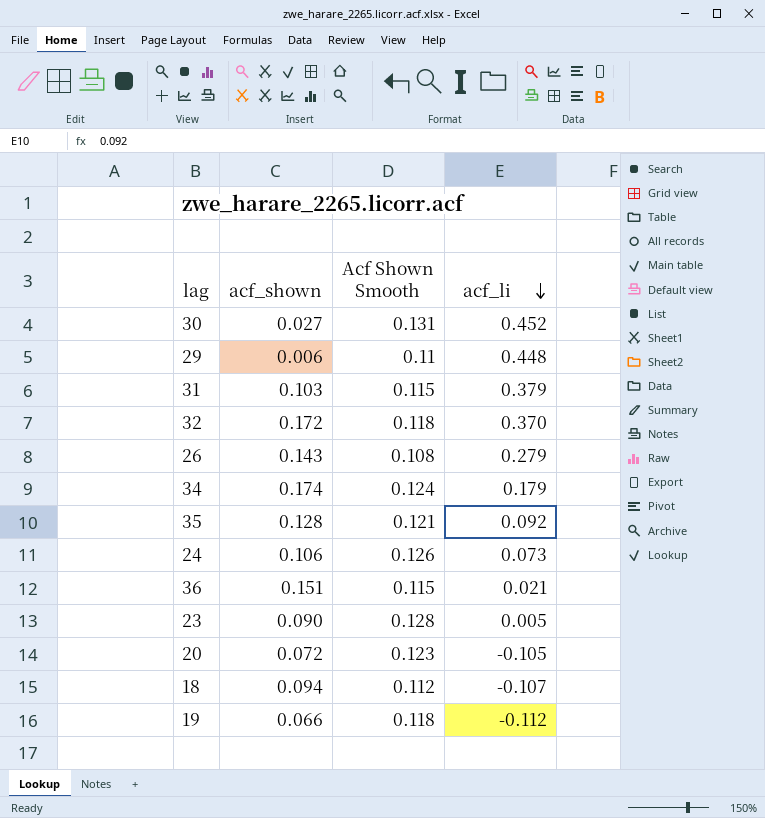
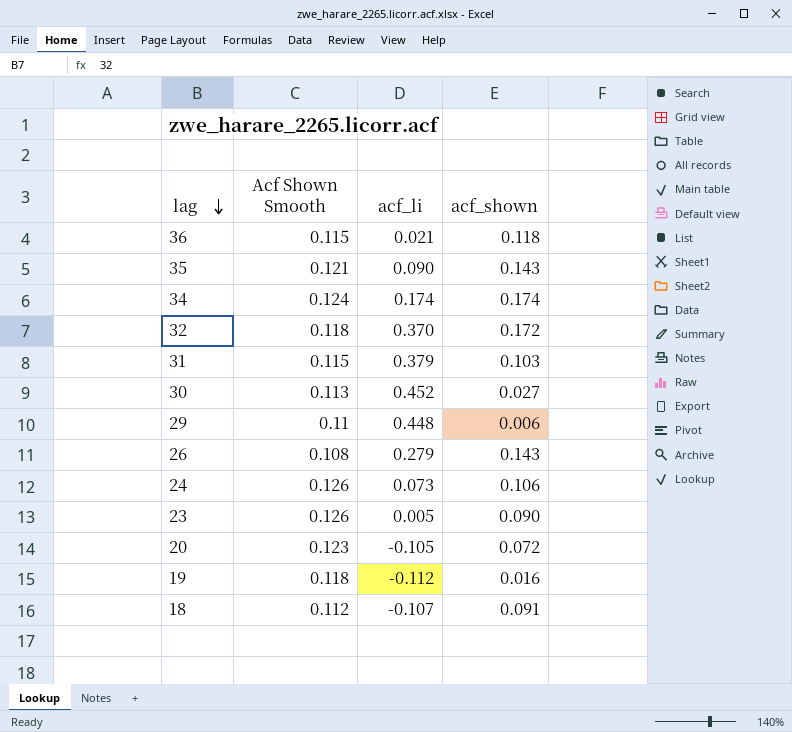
row order: acf_li descending -> lag descending
column acf_shown | position: 2 -> 4
36 | acf_shown: 0.151 -> 0.118
35 | acf_li: 0.092 -> 0.090
35 | acf_shown: 0.128 -> 0.143
34 | acf_li: 0.179 -> 0.174
30 | Acf Shown Smooth: 0.131 -> 0.113
23 | Acf Shown Smooth: 0.128 -> 0.126
19 | acf_shown: 0.066 -> 0.016
18 | acf_shown: 0.094 -> 0.091

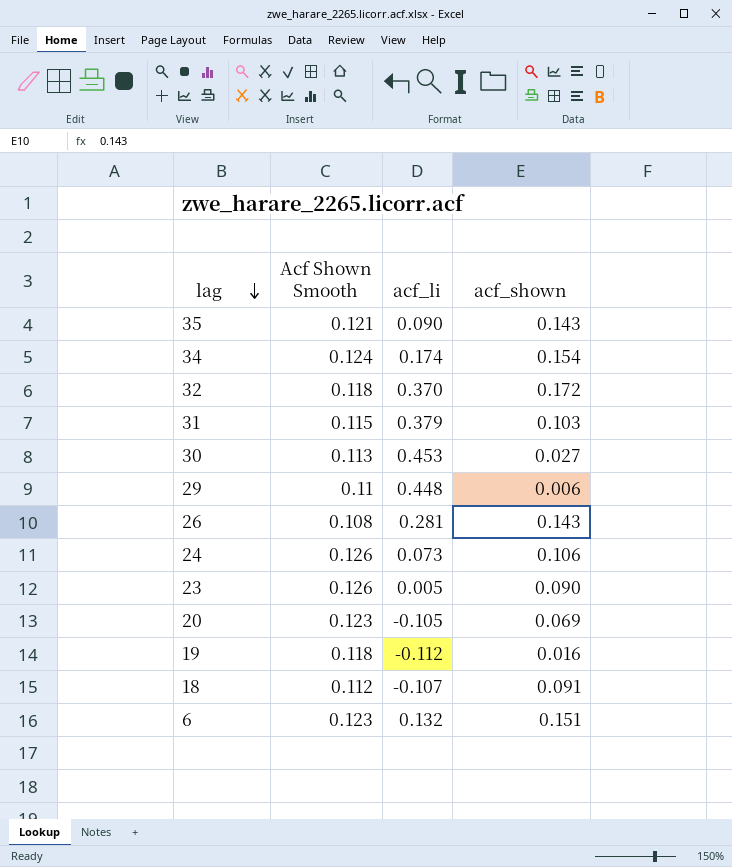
row 36: 0.115 | 0.021 | 0.118 -> none
34 | acf_shown: 0.174 -> 0.154
30 | acf_li: 0.452 -> 0.453
26 | acf_li: 0.279 -> 0.281
20 | acf_shown: 0.072 -> 0.069
row 6: none -> 0.123 | 0.132 | 0.151

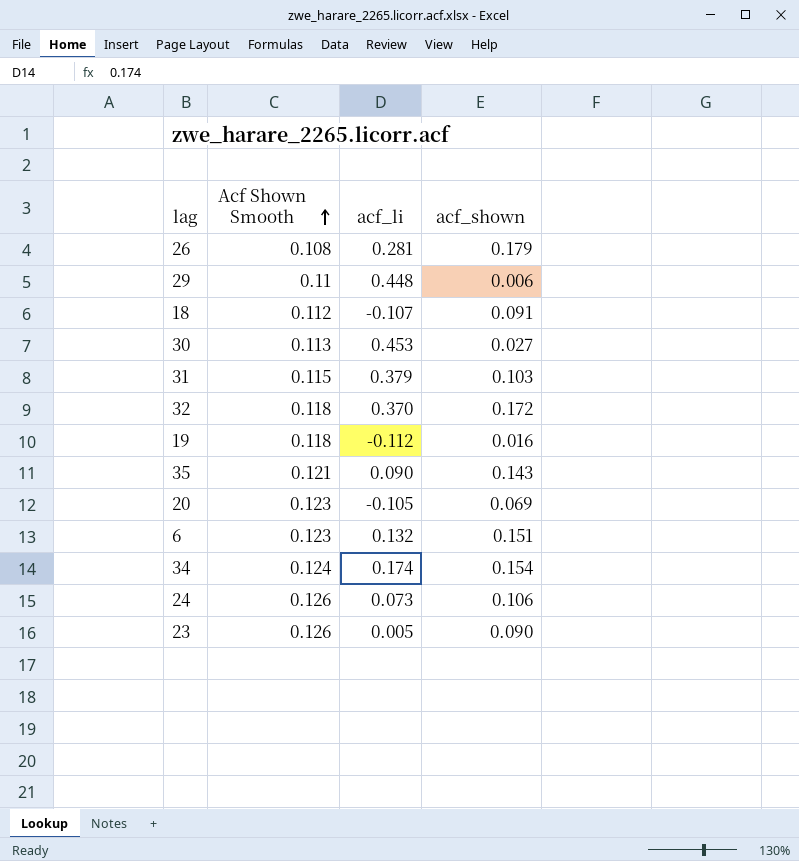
row order: lag descending -> Acf Shown Smooth ascending
26 | acf_shown: 0.143 -> 0.179

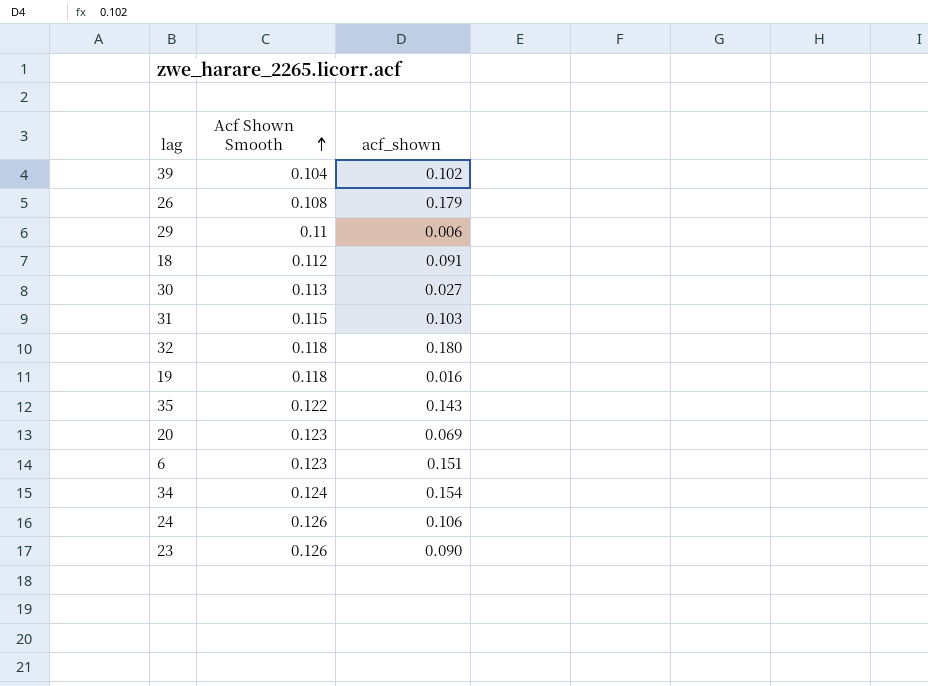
column acf_li | position: 3 -> none
row 39: none -> 0.104 | 0.102
32 | acf_shown: 0.172 -> 0.180
35 | Acf Shown Smooth: 0.121 -> 0.122

